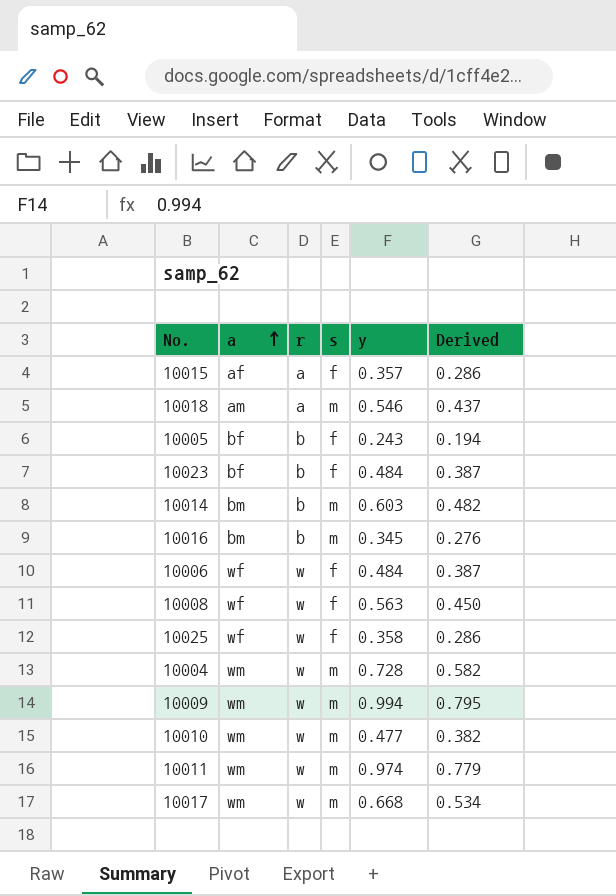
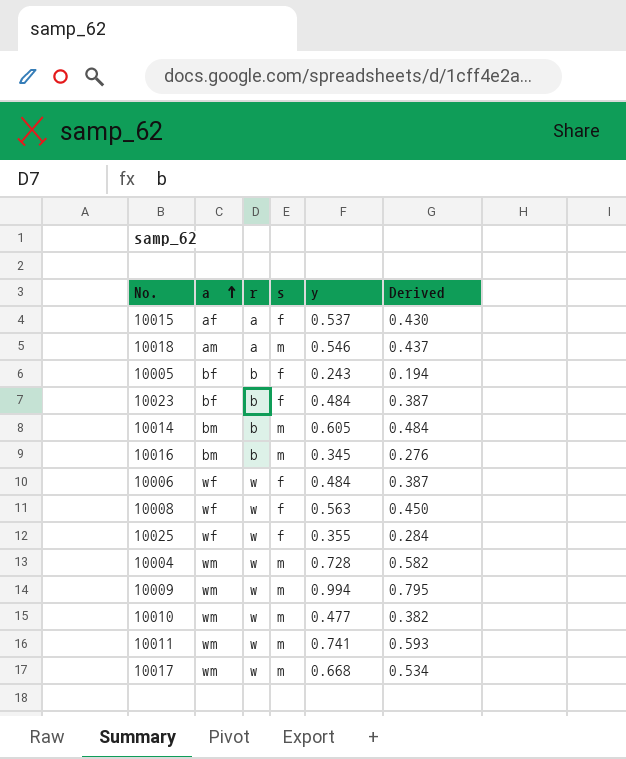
10015 | y: 0.357 -> 0.537
10015 | Derived: 0.286 -> 0.430
10014 | y: 0.603 -> 0.605
10014 | Derived: 0.482 -> 0.484
10025 | y: 0.358 -> 0.355
10025 | Derived: 0.286 -> 0.284
10011 | y: 0.974 -> 0.741
10011 | Derived: 0.779 -> 0.593

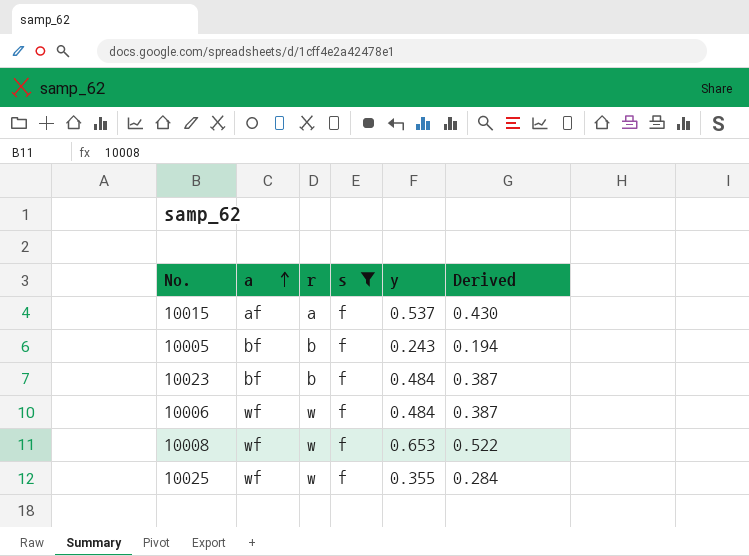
filter: none -> s = f
10008 | y: 0.563 -> 0.653
10008 | Derived: 0.450 -> 0.522

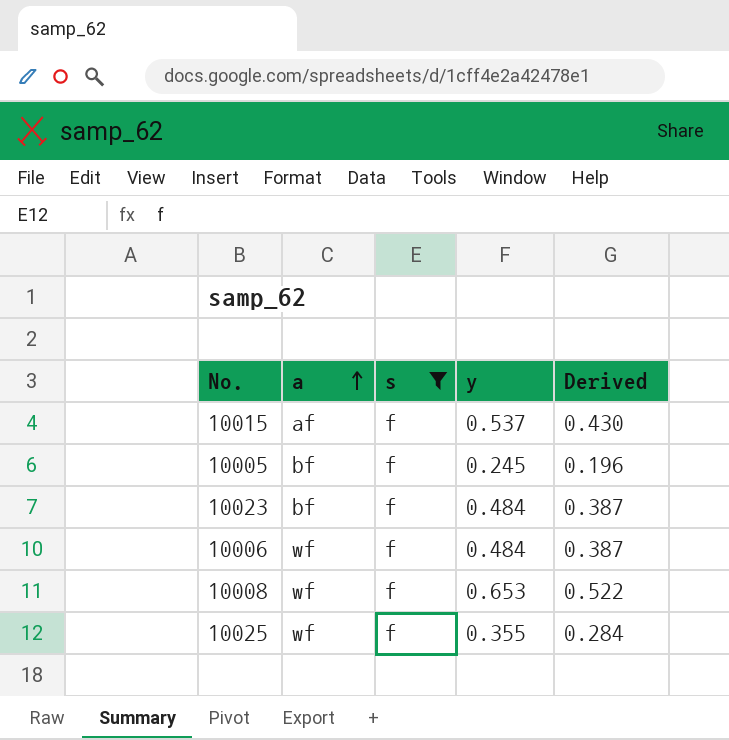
column r | position: 3 -> none
10005 | y: 0.243 -> 0.245
10005 | Derived: 0.194 -> 0.196

